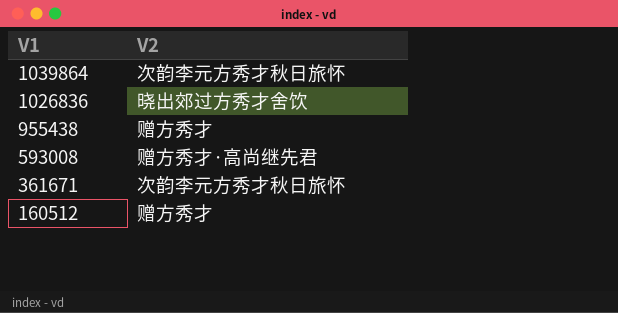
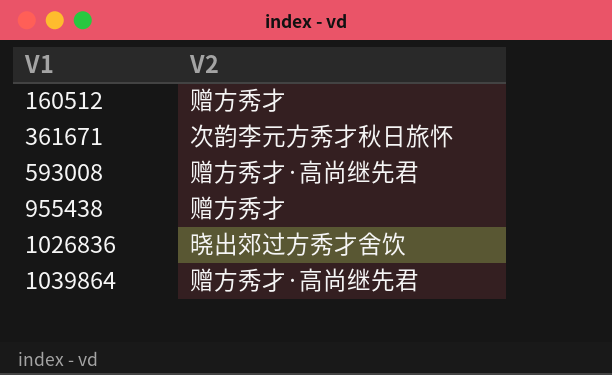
row order: V1 descending -> V1 ascending
1039864 | V2: 次韵李元方秀才秋日旅怀 -> 赠方秀才·高尚继先君

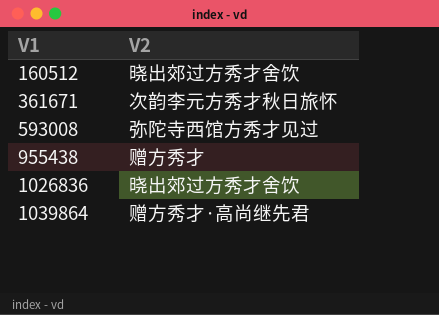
160512 | V2: 赠方秀才 -> 晓出郊过方秀才舍饮
593008 | V2: 赠方秀才·高尚继先君 -> 弥陀寺西馆方秀才见过

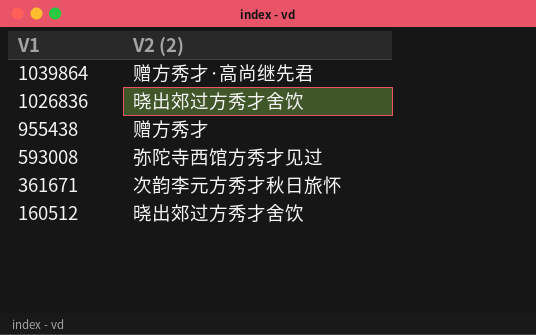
row order: V1 ascending -> V1 descending
column name: V2 -> V2 (2)

